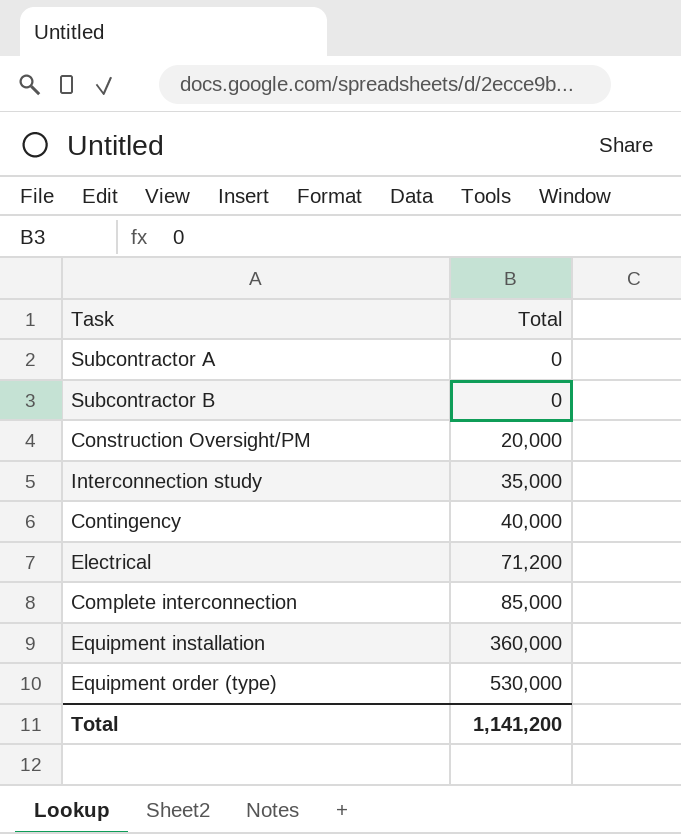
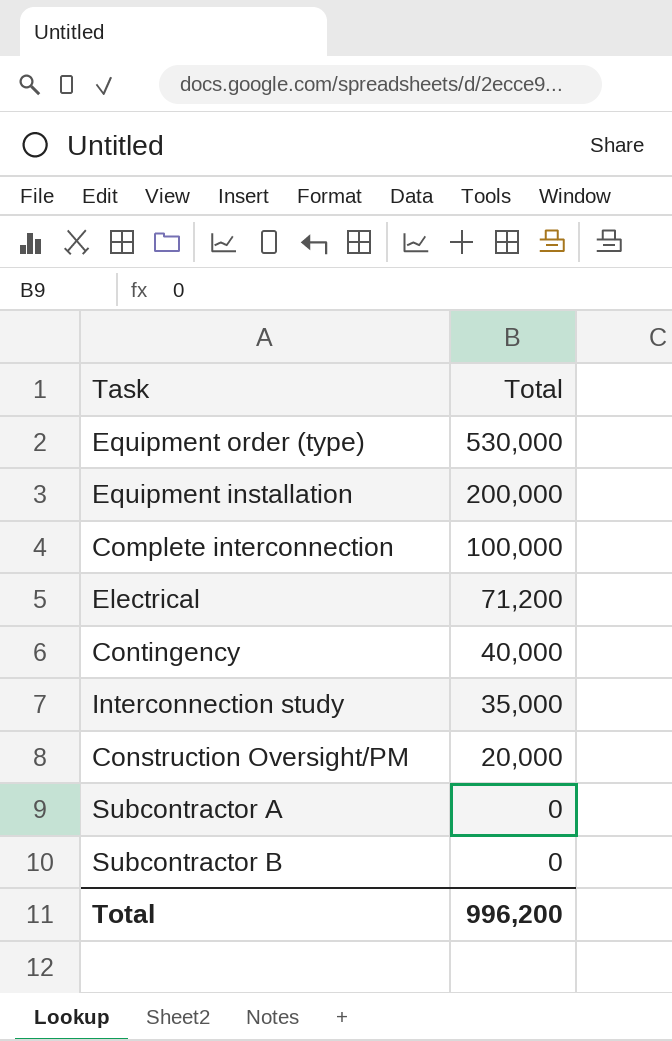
row order: Total ascending -> Total descending
Equipment installation | Total: 360,000 -> 200,000
Complete interconnection | Total: 85,000 -> 100,000
Total | Total: 1,141,200 -> 996,200

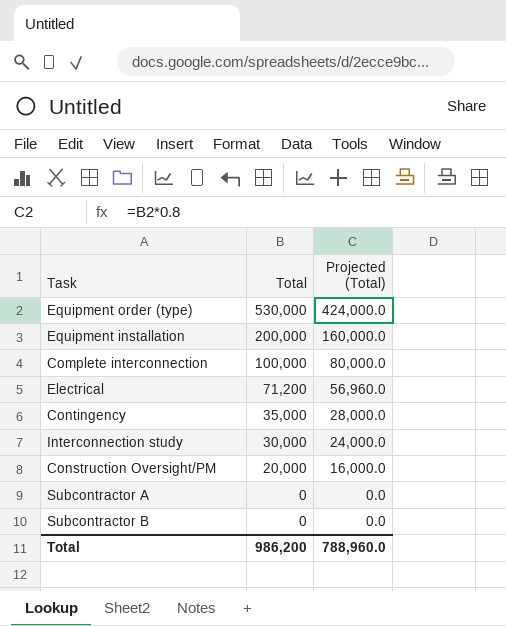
column Projected (Total) | formula: none -> [Total] * 0.8
Contingency | Total: 40,000 -> 35,000
Interconnection study | Total: 35,000 -> 30,000
Total | Total: 996,200 -> 986,200

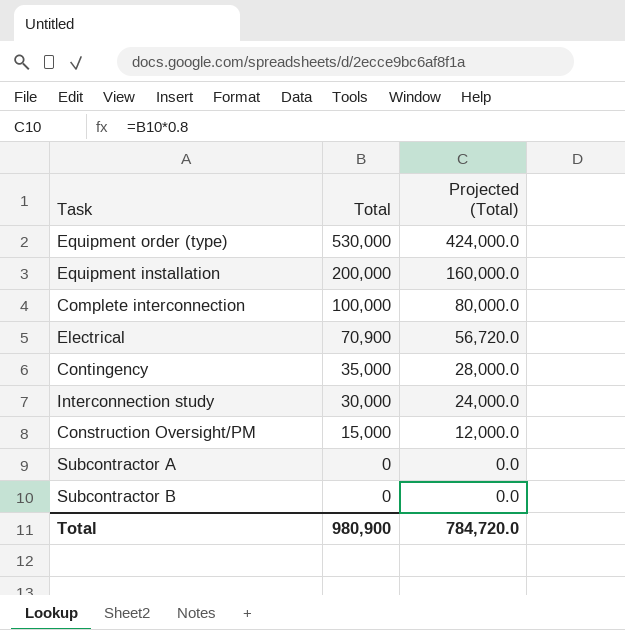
Electrical | Total: 71,200 -> 70,900
Electrical | Projected (Total): 56,960.0 -> 56,720.0
Construction Oversight/PM | Total: 20,000 -> 15,000
Construction Oversight/PM | Projected (Total): 16,000.0 -> 12,000.0
Total | Total: 986,200 -> 980,900
Total | Projected (Total): 788,960.0 -> 784,720.0

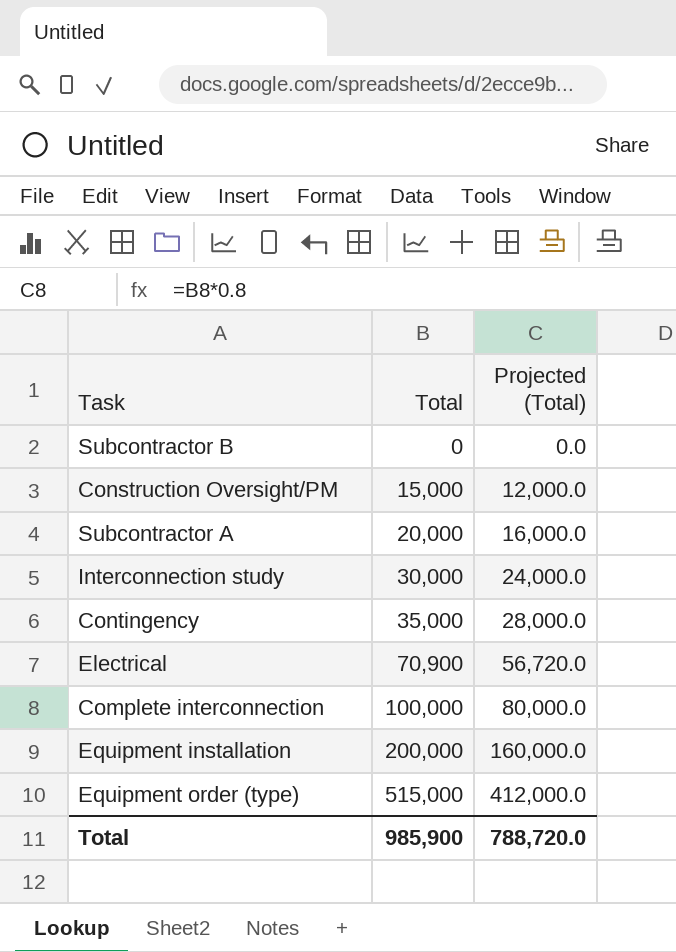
row order: Total descending -> Total ascending
Subcontractor A | Total: 0 -> 20,000
Subcontractor A | Projected (Total): 0.0 -> 16,000.0
Equipment order (type) | Total: 530,000 -> 515,000
Equipment order (type) | Projected (Total): 424,000.0 -> 412,000.0
Total | Total: 980,900 -> 985,900
Total | Projected (Total): 784,720.0 -> 788,720.0

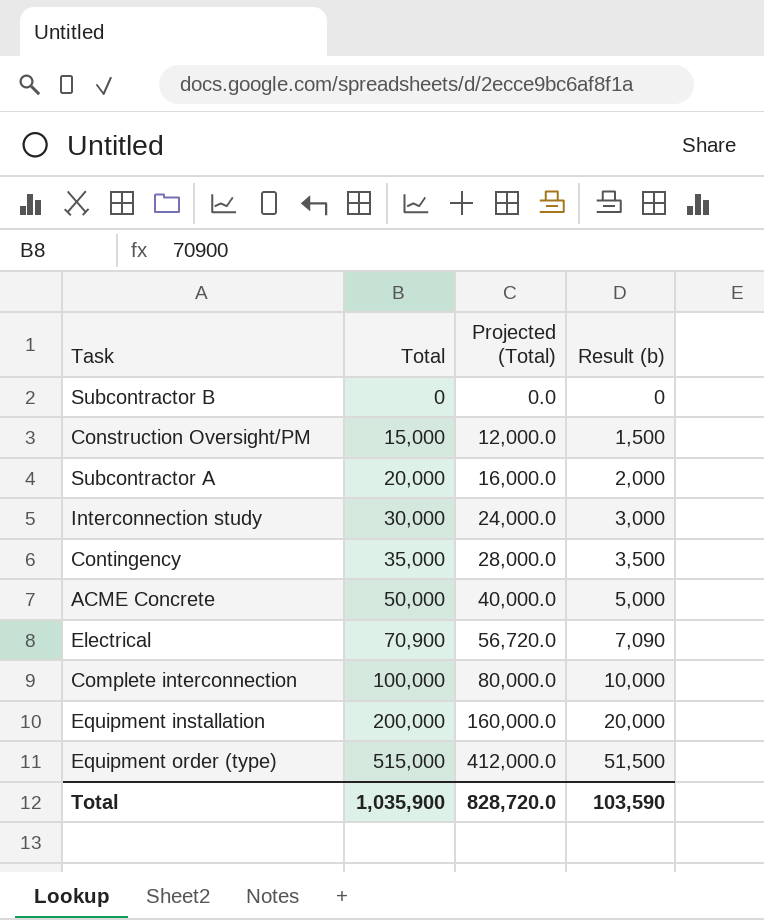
column Result (b) | formula: none -> [Total] * 0.1
row ACME Concrete: none -> 50,000 | 40,000.0 | 5,000
Total | Total: 985,900 -> 1,035,900
Total | Projected (Total): 788,720.0 -> 828,720.0

